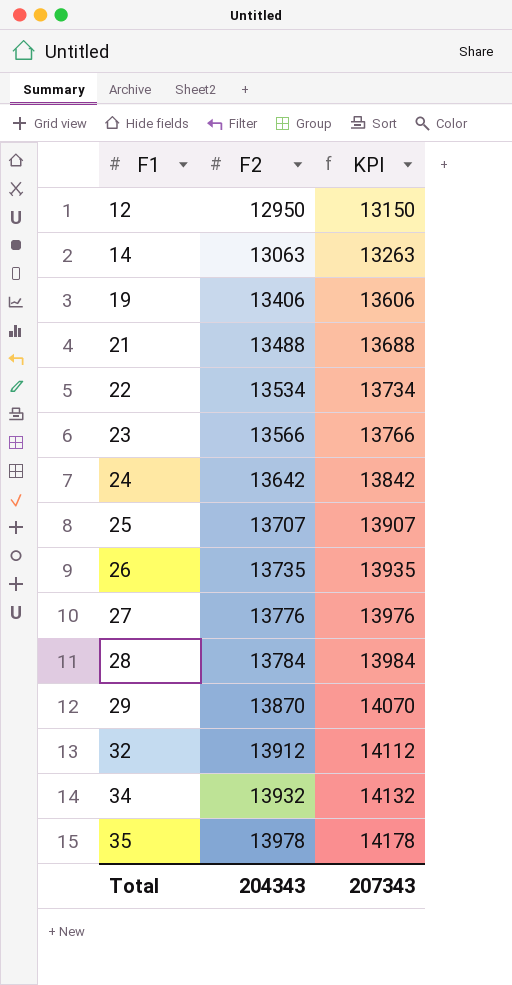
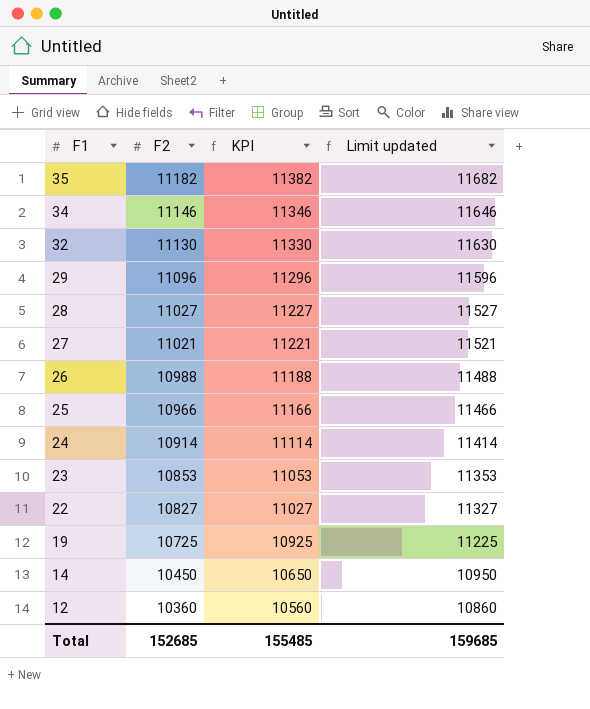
row order: F1 ascending -> F1 descending
column Limit updated | formula: none -> [F2] + 500
row 21: 13488 | 13688 -> none
35 | F2: 13978 -> 11182
35 | KPI: 14178 -> 11382
34 | F2: 13932 -> 11146
34 | KPI: 14132 -> 11346
32 | F2: 13912 -> 11130
32 | KPI: 14112 -> 11330
29 | F2: 13870 -> 11096
29 | KPI: 14070 -> 11296
28 | F2: 13784 -> 11027
28 | KPI: 13984 -> 11227
27 | F2: 13776 -> 11021
27 | KPI: 13976 -> 11221
26 | F2: 13735 -> 10988
26 | KPI: 13935 -> 11188
25 | F2: 13707 -> 10966
25 | KPI: 13907 -> 11166
24 | F2: 13642 -> 10914
24 | KPI: 13842 -> 11114
23 | F2: 13566 -> 10853
23 | KPI: 13766 -> 11053
22 | F2: 13534 -> 10827
22 | KPI: 13734 -> 11027
19 | F2: 13406 -> 10725
19 | KPI: 13606 -> 10925
14 | F2: 13063 -> 10450
14 | KPI: 13263 -> 10650
12 | F2: 12950 -> 10360
12 | KPI: 13150 -> 10560
Total | F2: 204343 -> 152685
Total | KPI: 207343 -> 155485

